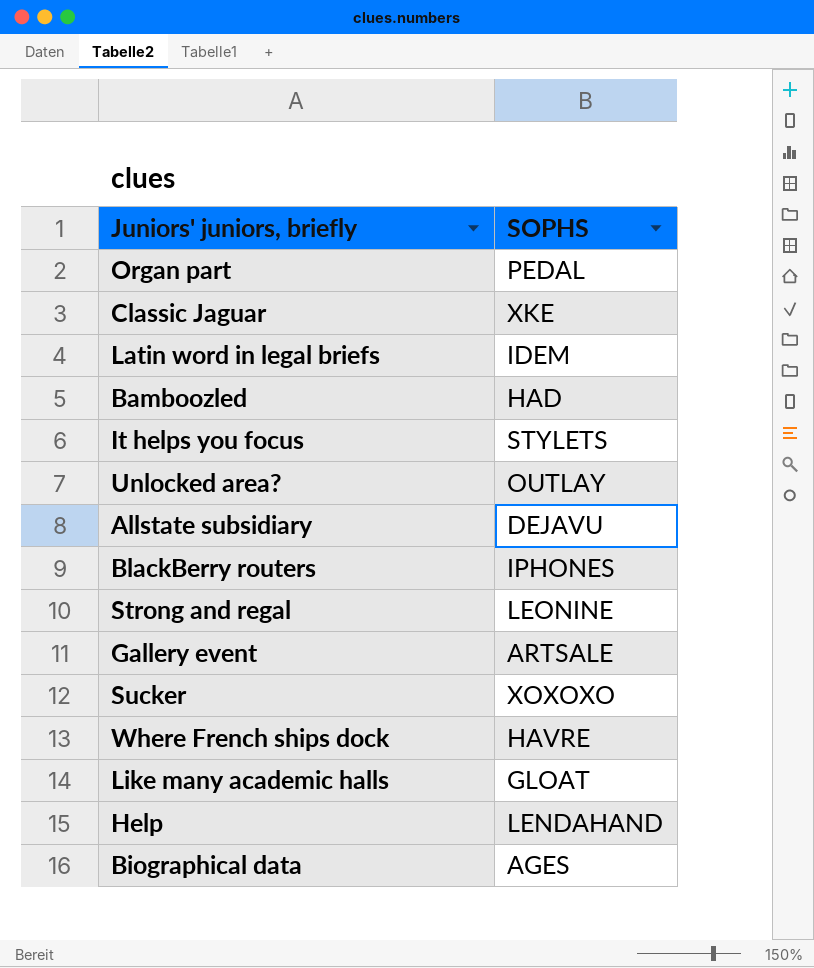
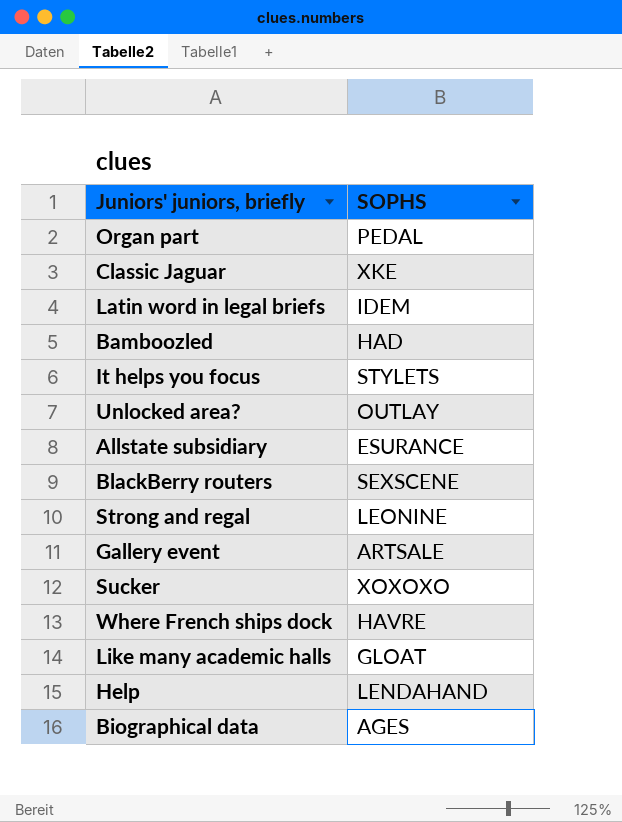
Allstate subsidiary | SOPHS: DEJAVU -> ESURANCE
BlackBerry routers | SOPHS: IPHONES -> SEXSCENE

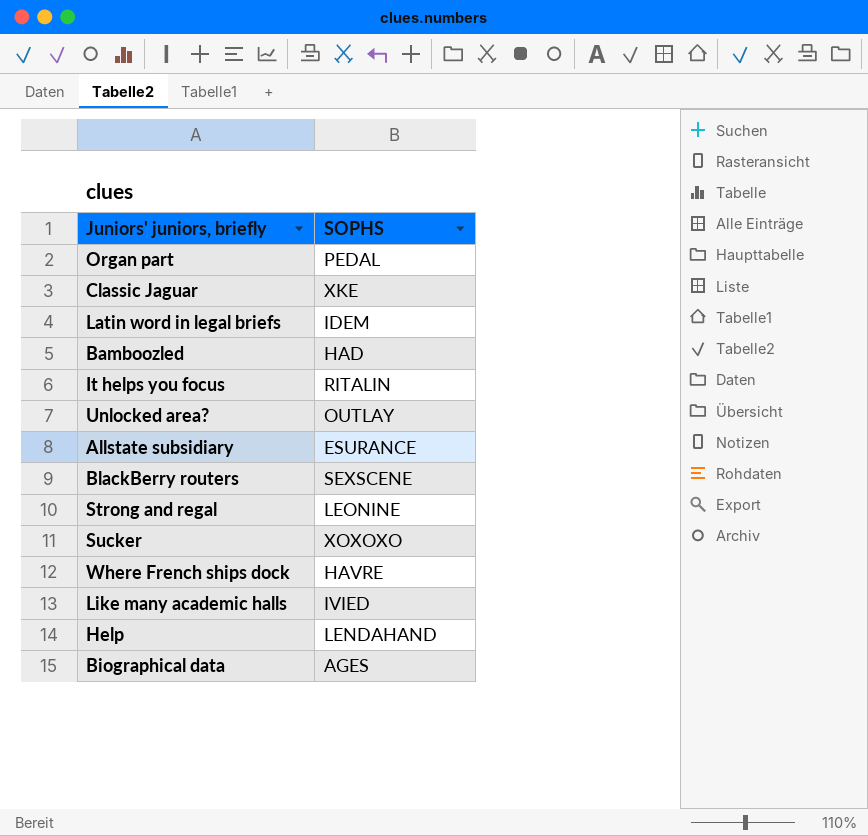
row Gallery event: ARTSALE -> none
It helps you focus | SOPHS: STYLETS -> RITALIN
Like many academic halls | SOPHS: GLOAT -> IVIED

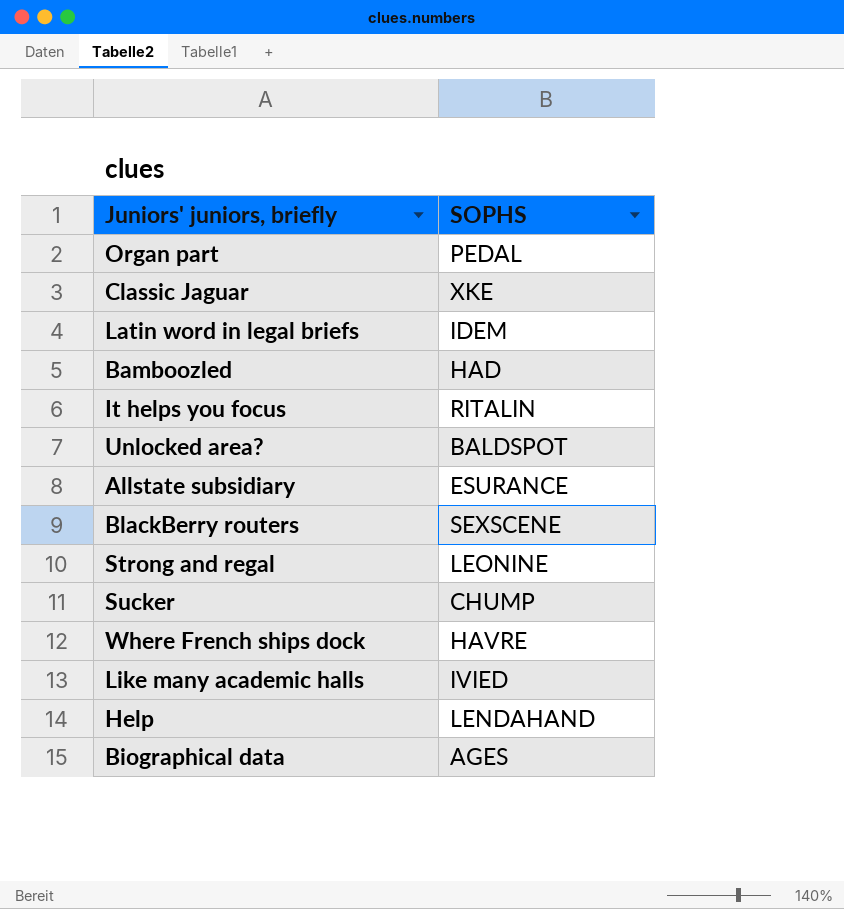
Unlocked area? | SOPHS: OUTLAY -> BALDSPOT
Sucker | SOPHS: XOXOXO -> CHUMP

